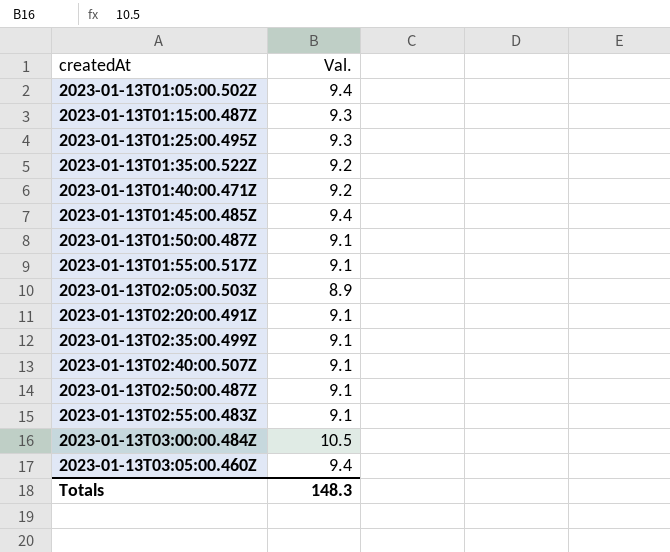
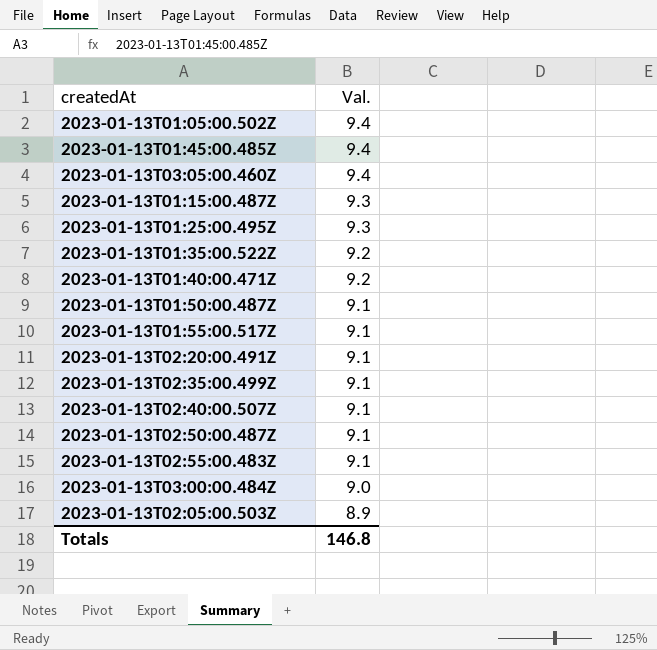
row order: createdAt ascending -> Val. descending
2023-01-13T03:00:00.484Z | Val.: 10.5 -> 9.0
Totals | Val.: 148.3 -> 146.8

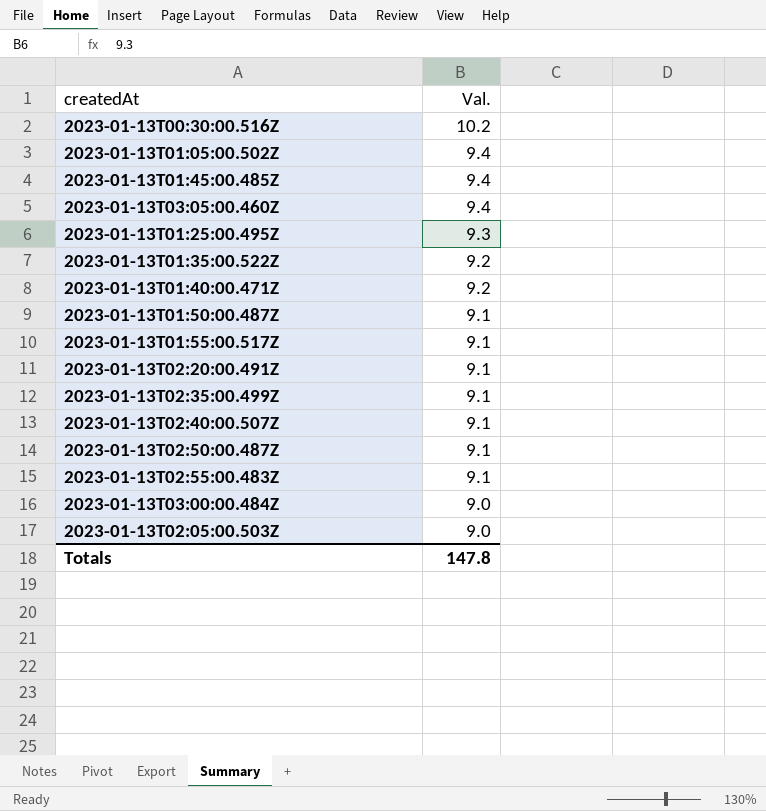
row 2023-01-13T01:15:00.487Z: 9.3 -> none
row 2023-01-13T00:30:00.516Z: none -> 10.2
2023-01-13T02:05:00.503Z | Val.: 8.9 -> 9.0
Totals | Val.: 146.8 -> 147.8

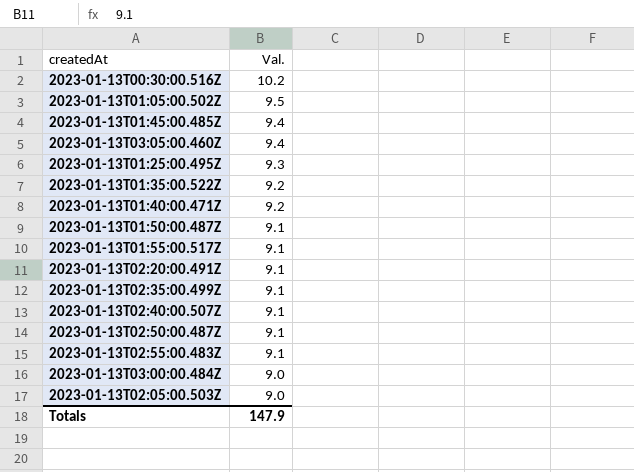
2023-01-13T01:05:00.502Z | Val.: 9.4 -> 9.5
Totals | Val.: 147.8 -> 147.9

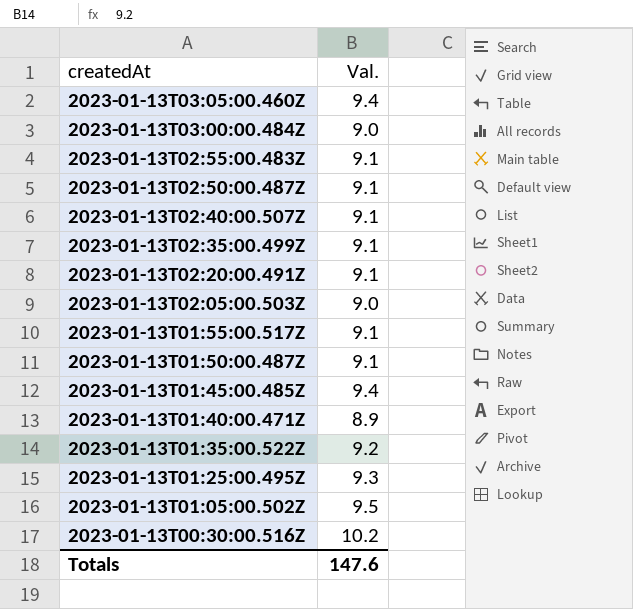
row order: Val. descending -> createdAt descending
2023-01-13T01:40:00.471Z | Val.: 9.2 -> 8.9
Totals | Val.: 147.9 -> 147.6

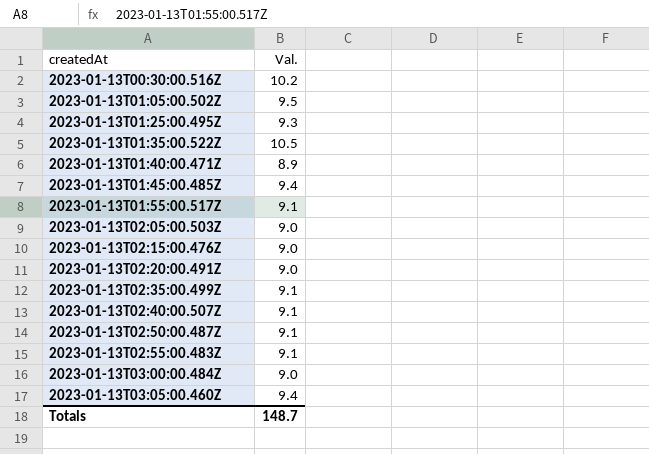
row order: createdAt descending -> createdAt ascending
row 2023-01-13T01:50:00.487Z: 9.1 -> none
2023-01-13T01:35:00.522Z | Val.: 9.2 -> 10.5
row 2023-01-13T02:15:00.476Z: none -> 9.0
2023-01-13T02:20:00.491Z | Val.: 9.1 -> 9.0
Totals | Val.: 147.6 -> 148.7

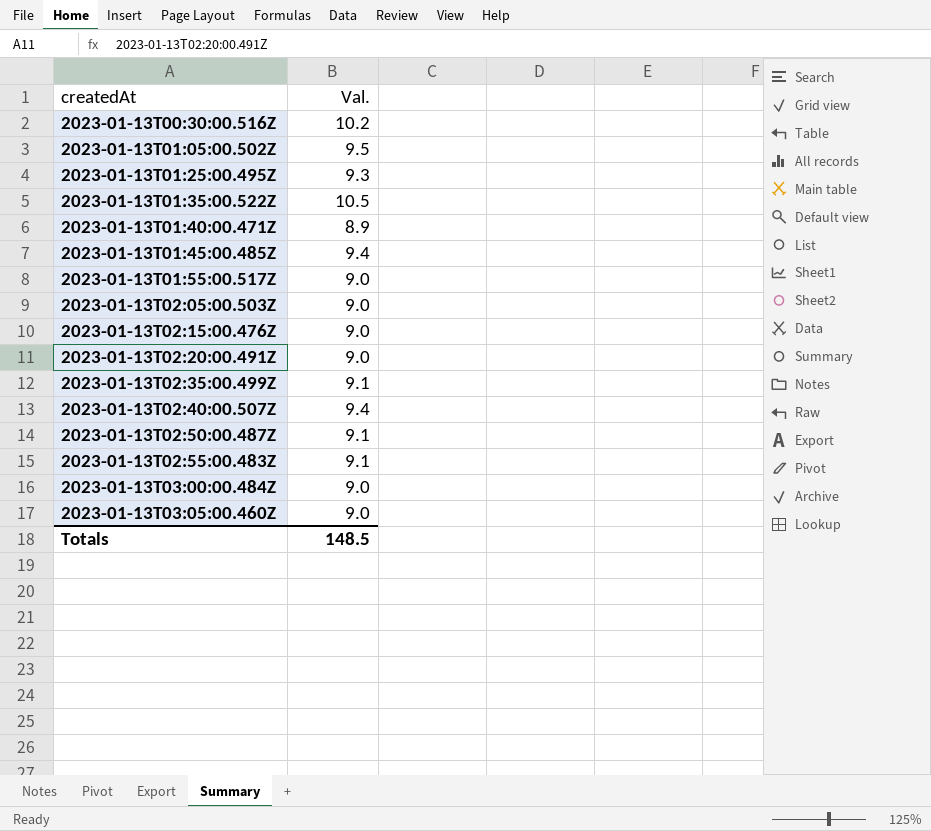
2023-01-13T01:55:00.517Z | Val.: 9.1 -> 9.0
2023-01-13T02:40:00.507Z | Val.: 9.1 -> 9.4
2023-01-13T03:05:00.460Z | Val.: 9.4 -> 9.0
Totals | Val.: 148.7 -> 148.5

